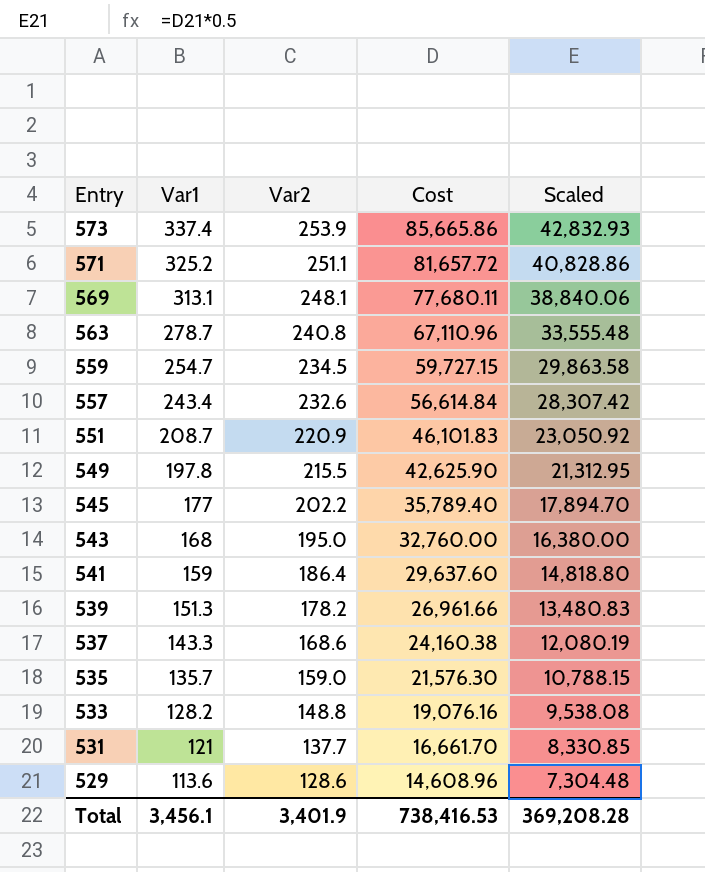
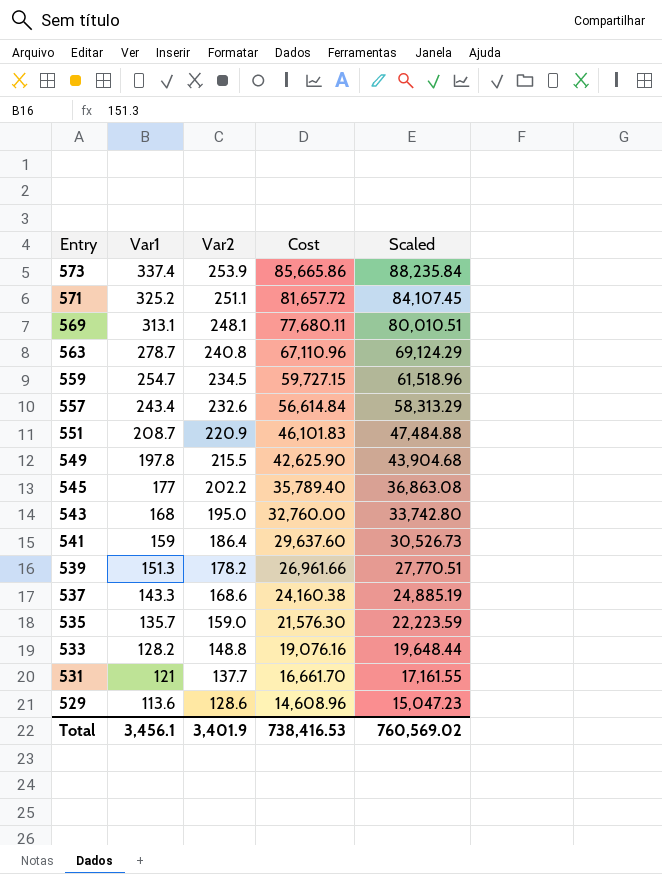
column Scaled | formula: [Cost] * 0.5 -> [Cost] * 1.03
Total | Scaled: 369,208.28 -> 760,569.02

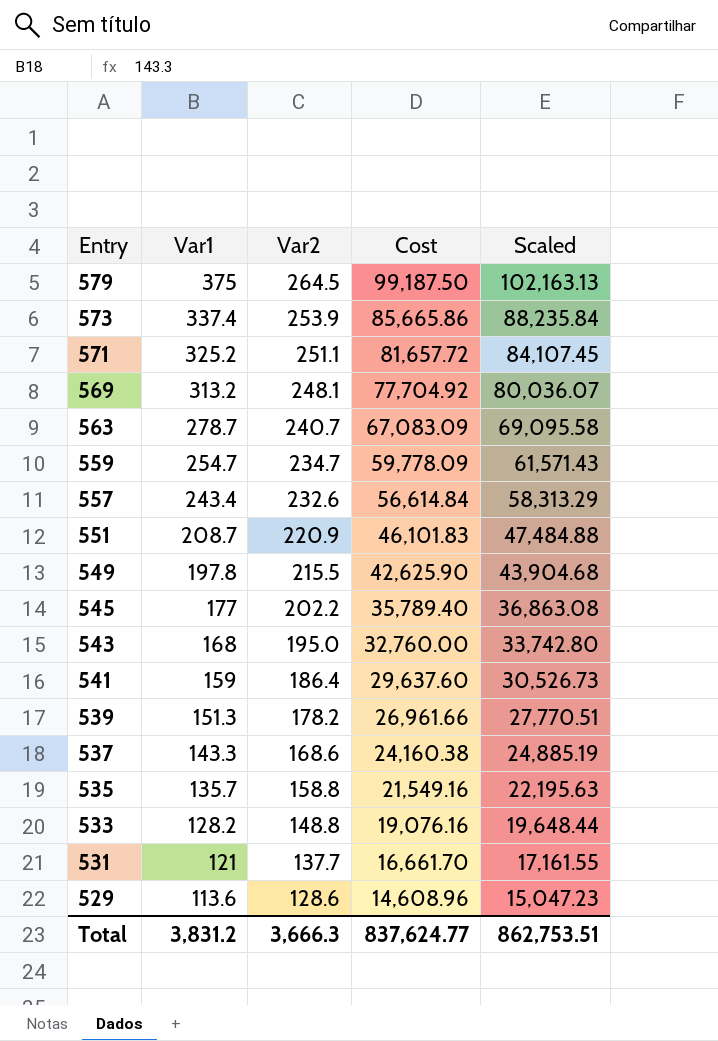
row 579: none -> 375 | 264.5 | 99,187.50 | 102,163.13
569 | Var1: 313.1 -> 313.2
569 | Cost: 77,680.11 -> 77,704.92
569 | Scaled: 80,010.51 -> 80,036.07
563 | Var2: 240.8 -> 240.7
563 | Cost: 67,110.96 -> 67,083.09
563 | Scaled: 69,124.29 -> 69,095.58
559 | Var2: 234.5 -> 234.7
559 | Cost: 59,727.15 -> 59,778.09
559 | Scaled: 61,518.96 -> 61,571.43
535 | Var2: 159.0 -> 158.8
535 | Cost: 21,576.30 -> 21,549.16
535 | Scaled: 22,223.59 -> 22,195.63
Total | Var1: 3,456.1 -> 3,831.2
Total | Var2: 3,401.9 -> 3,666.3
Total | Cost: 738,416.53 -> 837,624.77
Total | Scaled: 760,569.02 -> 862,753.51

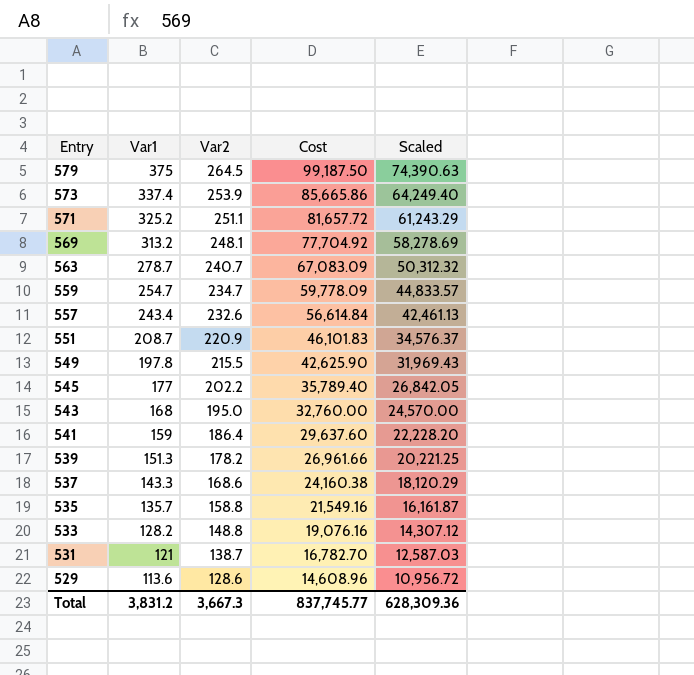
column Scaled | formula: [Cost] * 1.03 -> [Cost] * 0.75
531 | Var2: 137.7 -> 138.7
531 | Cost: 16,661.70 -> 16,782.70
Total | Var2: 3,666.3 -> 3,667.3
Total | Cost: 837,624.77 -> 837,745.77
Total | Scaled: 862,753.51 -> 628,309.36

